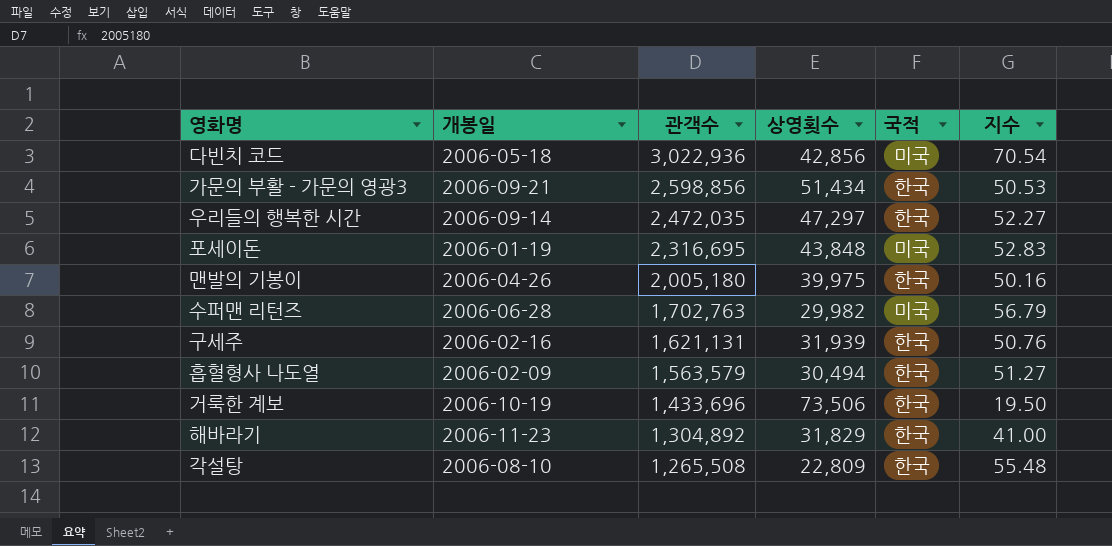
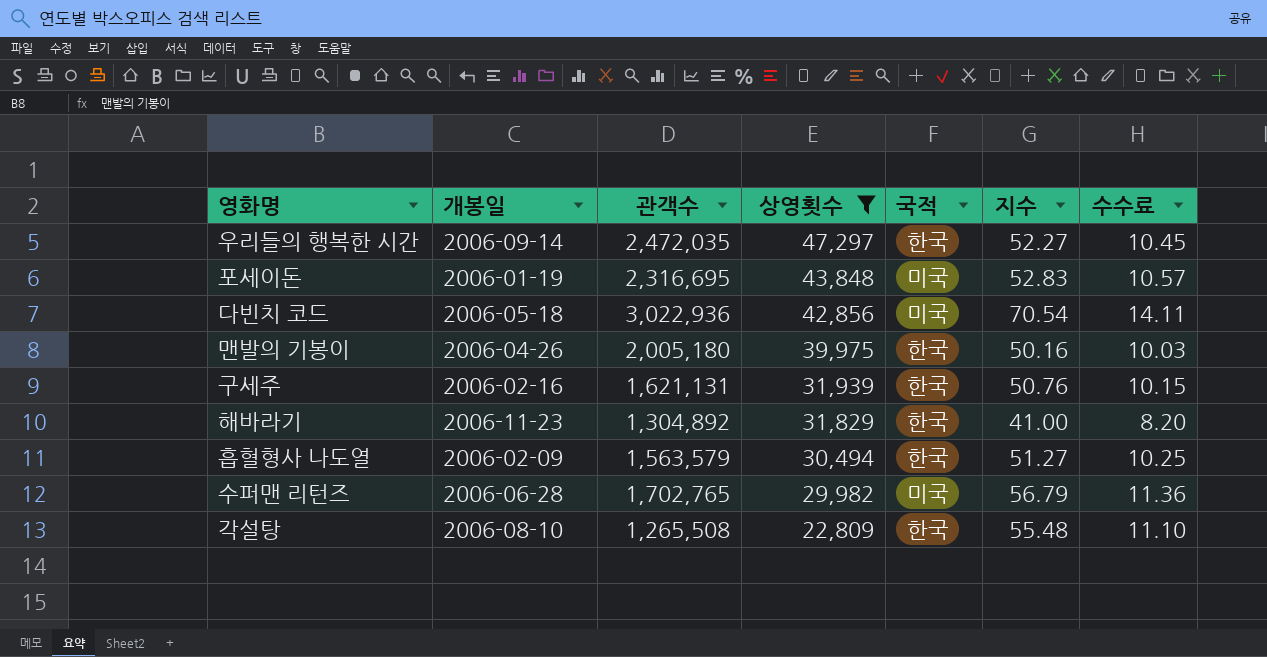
filter: none -> 상영횟수 <= 47,297
row order: 관객수 descending -> 상영횟수 descending
column 수수료 | formula: none -> [지수] * 0.2
수퍼맨 리턴즈 | 관객수: 1,702,763 -> 1,702,765

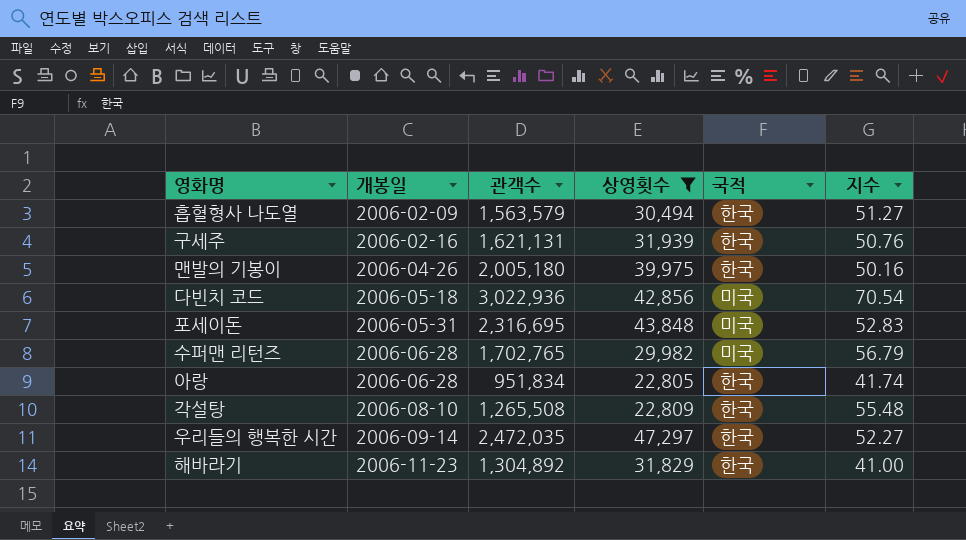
row order: 상영횟수 descending -> 개봉일 ascending
column 수수료 | formula: [지수] * 0.2 -> none
포세이돈 | 개봉일: 2006-01-19 -> 2006-05-31
row 아랑: none -> 2006-06-28 | 951,834 | 22,805 | 한국 | 41.74

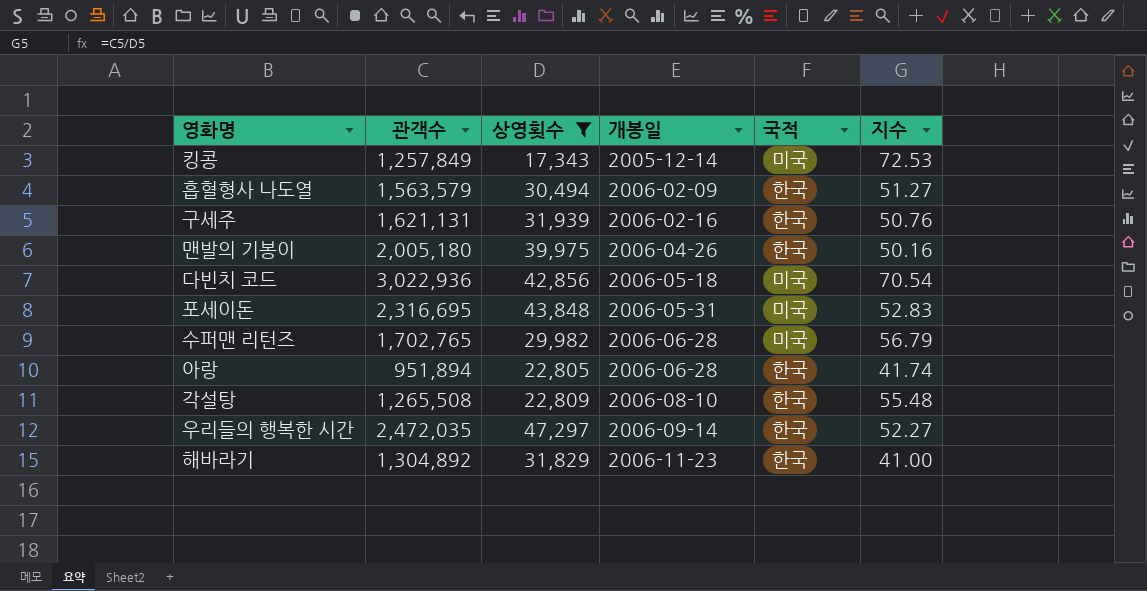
column 개봉일 | position: 2 -> 4
row 킹콩: none -> 1,257,849 | 17,343 | 2005-12-14 | 미국 | 72.53
아랑 | 관객수: 951,834 -> 951,894

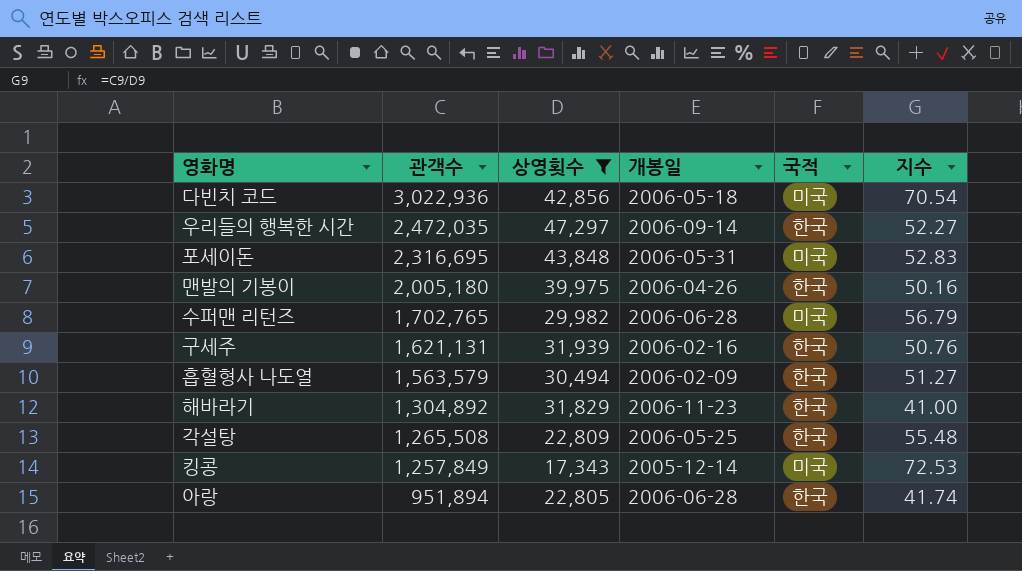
row order: 개봉일 ascending -> 관객수 descending
각설탕 | 개봉일: 2006-08-10 -> 2006-05-25

